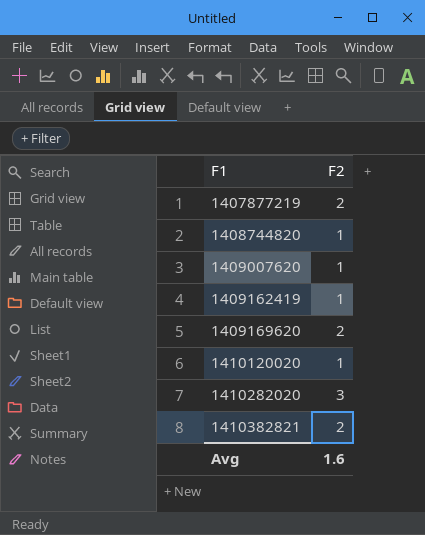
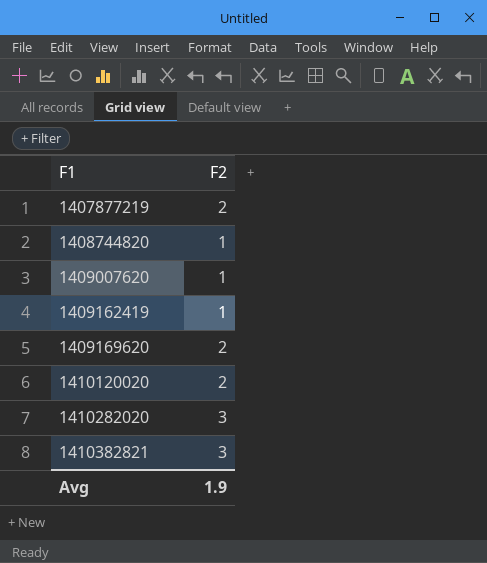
1410120020 | F2: 1 -> 2
1410382821 | F2: 2 -> 3
Avg | F2: 1.6 -> 1.9

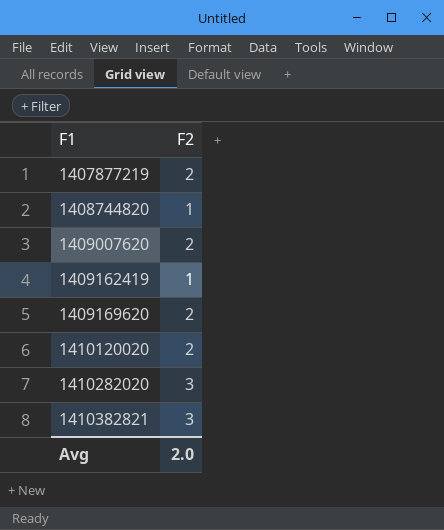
1409007620 | F2: 1 -> 2
Avg | F2: 1.9 -> 2.0

